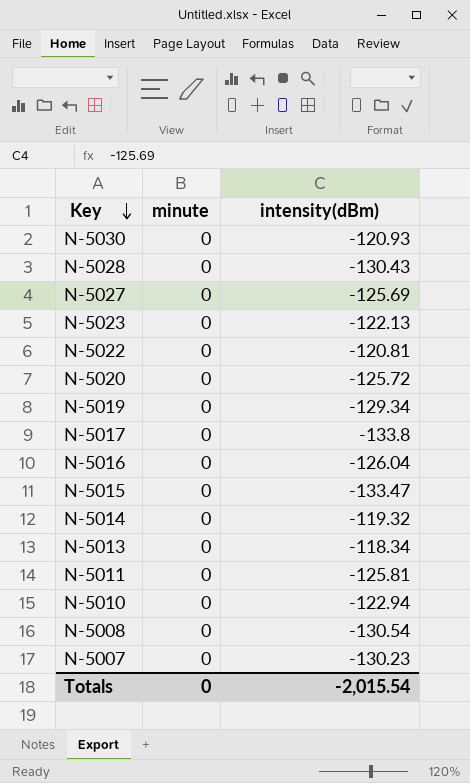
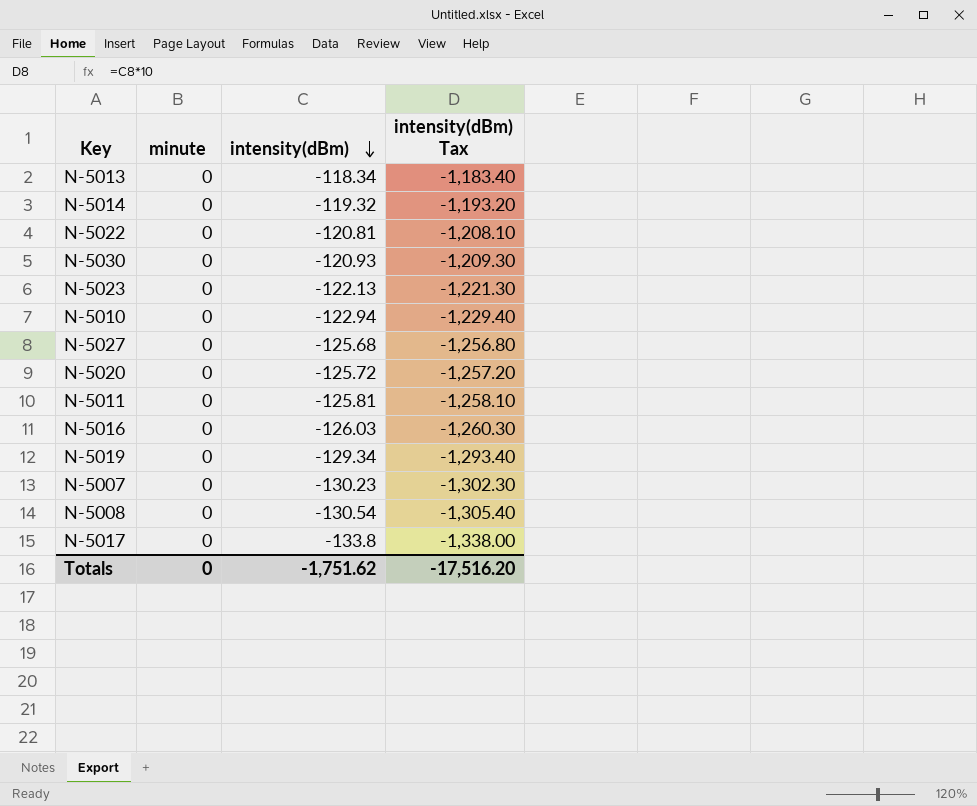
row order: Key descending -> intensity(dBm) descending
column intensity(dBm) Tax | formula: none -> [intensity(dBm)] * 10
row N-5028: 0 | -130.43 -> none
row N-5015: 0 | -133.47 -> none
N-5027 | intensity(dBm): -125.69 -> -125.68
N-5016 | intensity(dBm): -126.04 -> -126.03
Totals | intensity(dBm): -2,015.54 -> -1,751.62

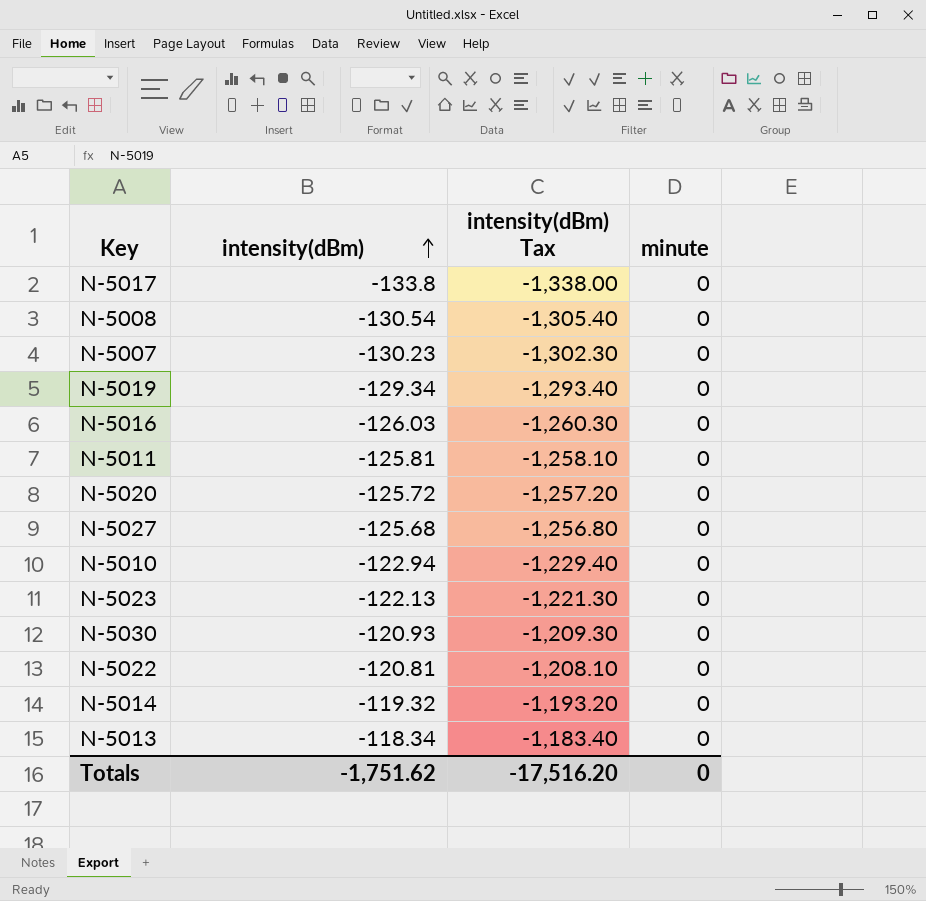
row order: intensity(dBm) descending -> intensity(dBm) ascending
column minute | position: 2 -> 4

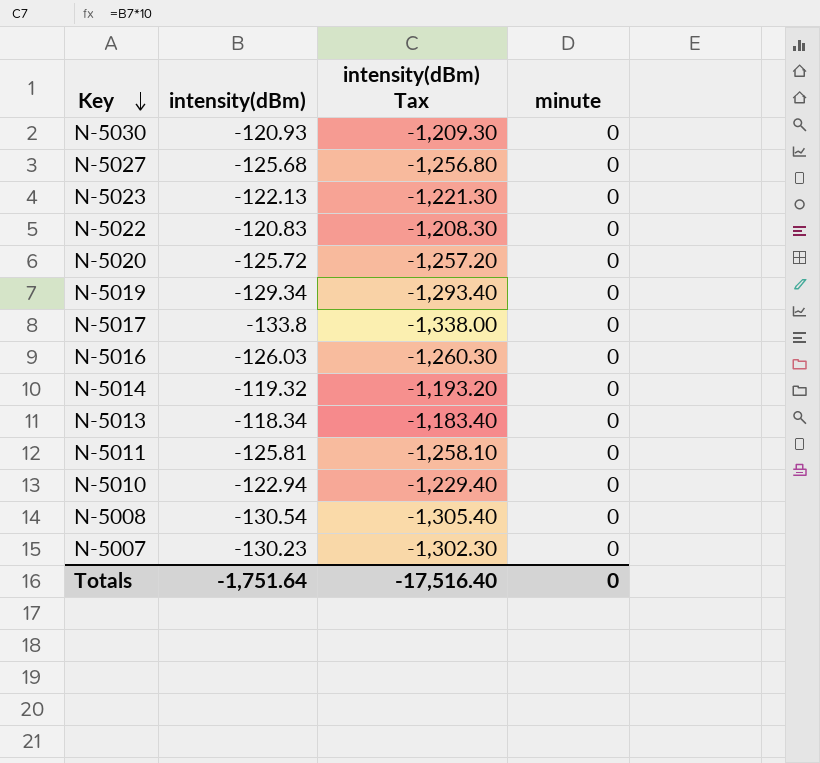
row order: intensity(dBm) ascending -> Key descending
N-5022 | intensity(dBm): -120.81 -> -120.83
N-5022 | intensity(dBm) Tax: -1,208.10 -> -1,208.30
Totals | intensity(dBm): -1,751.62 -> -1,751.64
Totals | intensity(dBm) Tax: -17,516.20 -> -17,516.40

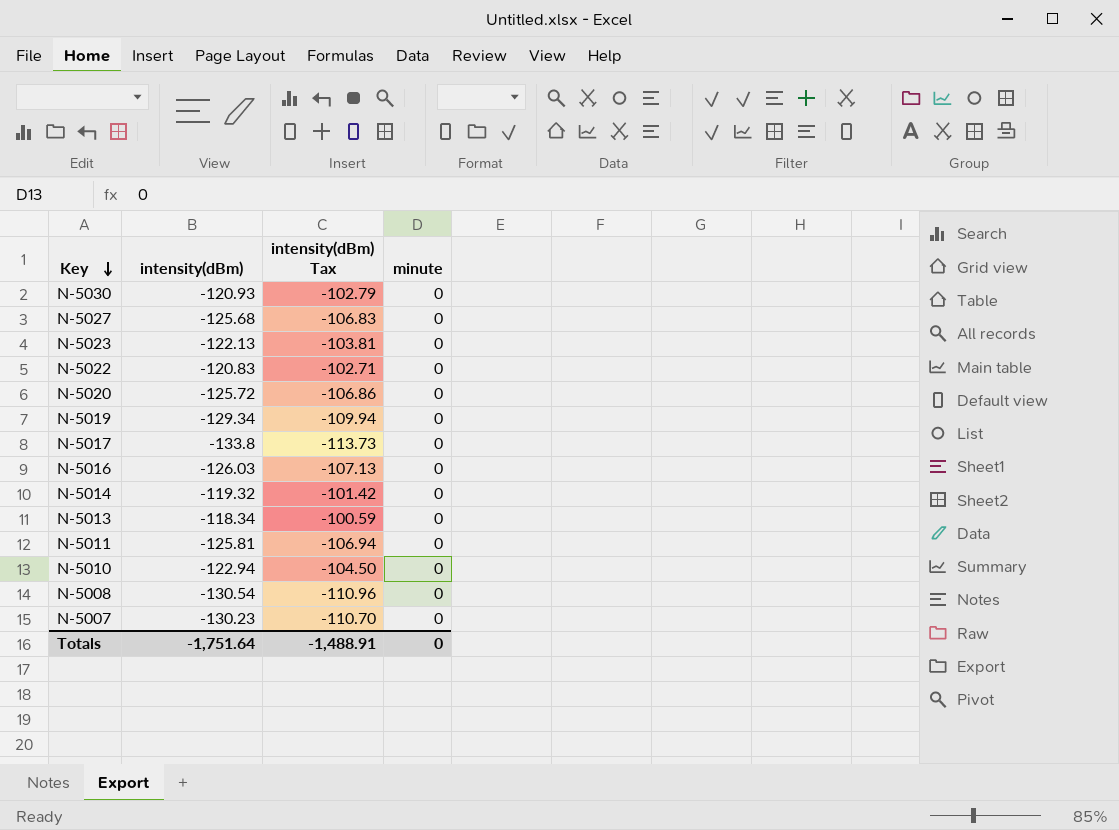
column intensity(dBm) Tax | formula: [intensity(dBm)] * 10 -> [intensity(dBm)] * 0.85
Totals | intensity(dBm) Tax: -17,516.40 -> -1,488.91

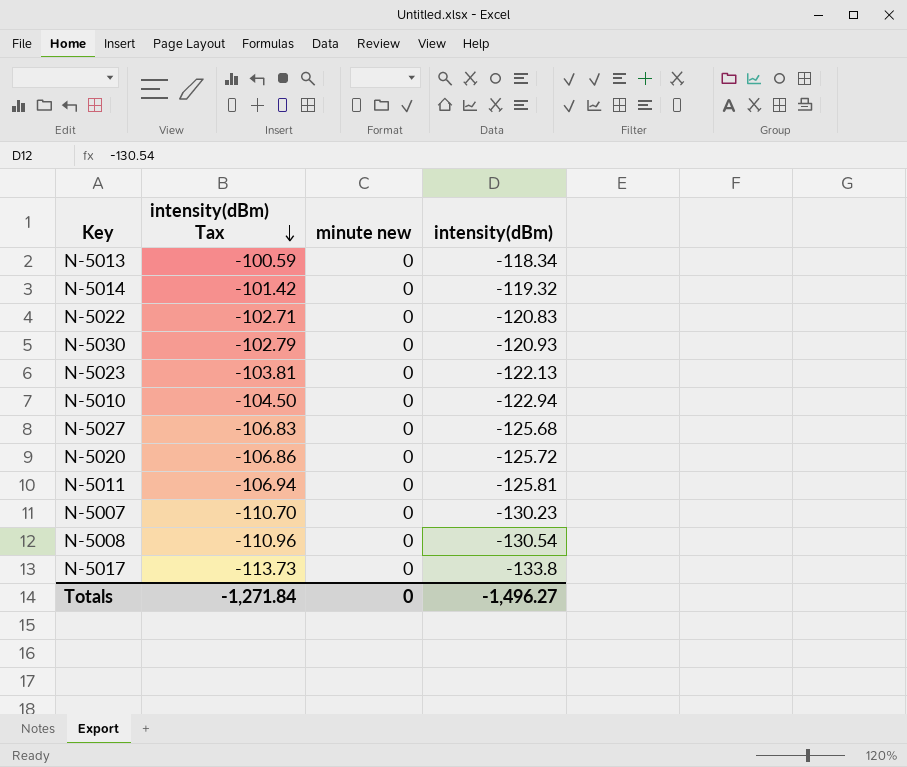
row order: Key descending -> intensity(dBm) Tax descending
column name: minute -> minute new
column intensity(dBm) | position: 2 -> 4
row N-5019: -129.34 | -109.94 | 0 -> none
row N-5016: -126.03 | -107.13 | 0 -> none
Totals | intensity(dBm) Tax: -1,488.91 -> -1,271.84
Totals | intensity(dBm): -1,751.64 -> -1,496.27

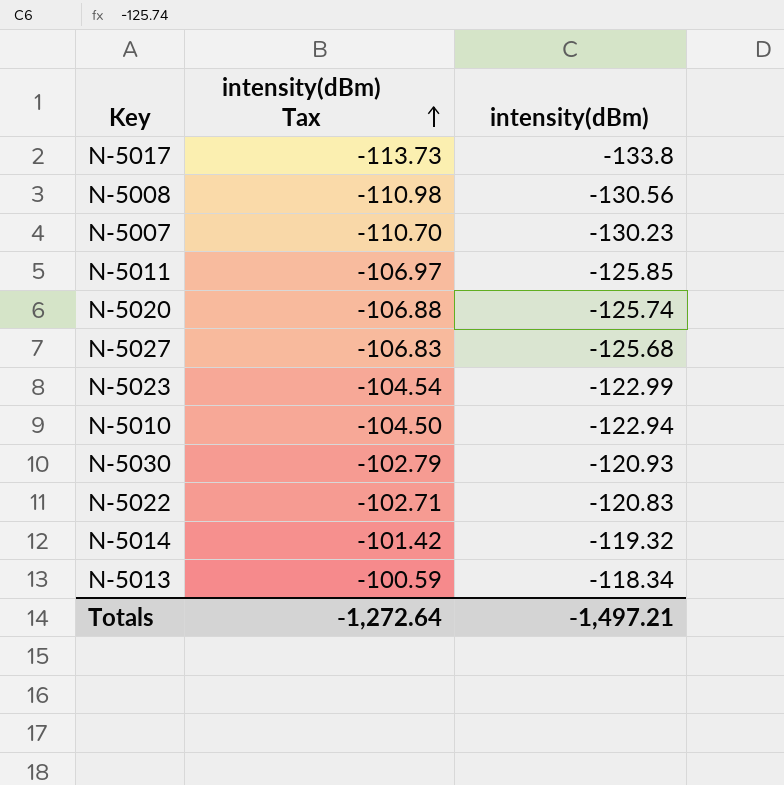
row order: intensity(dBm) Tax descending -> intensity(dBm) Tax ascending
column minute new | position: 3 -> none
N-5008 | intensity(dBm) Tax: -110.96 -> -110.98
N-5008 | intensity(dBm): -130.54 -> -130.56
N-5011 | intensity(dBm) Tax: -106.94 -> -106.97
N-5011 | intensity(dBm): -125.81 -> -125.85
N-5020 | intensity(dBm) Tax: -106.86 -> -106.88
N-5020 | intensity(dBm): -125.72 -> -125.74
N-5023 | intensity(dBm) Tax: -103.81 -> -104.54
N-5023 | intensity(dBm): -122.13 -> -122.99
Totals | intensity(dBm) Tax: -1,271.84 -> -1,272.64
Totals | intensity(dBm): -1,496.27 -> -1,497.21

